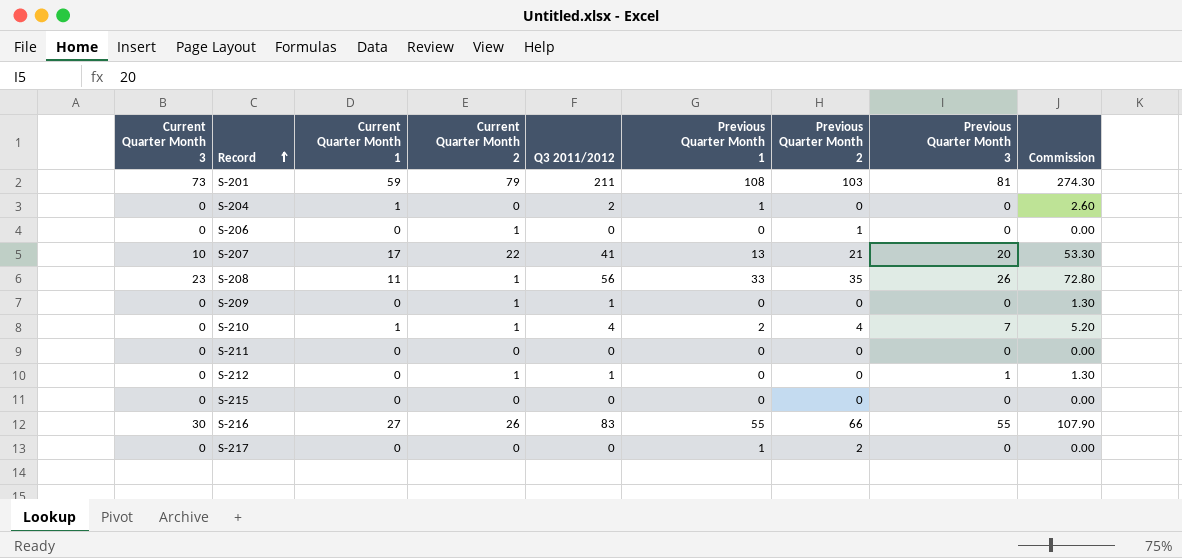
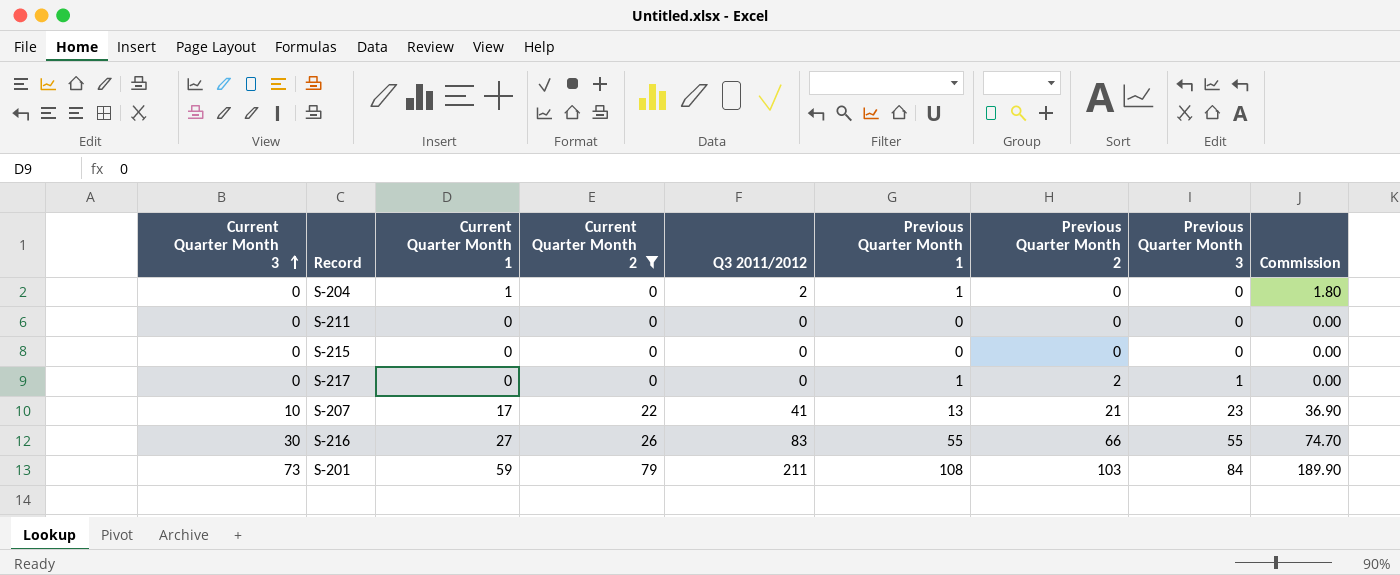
filter: none -> Current Quarter Month 2 != 1
row order: Record ascending -> Current Quarter Month 3 ascending
column Commission | formula: [Q3 2011/2012] * 1.3 -> [Q3 2011/2012] * 0.9
S-217 | Previous Quarter Month 3: 0 -> 1
S-207 | Previous Quarter Month 3: 20 -> 23
S-201 | Previous Quarter Month 3: 81 -> 84

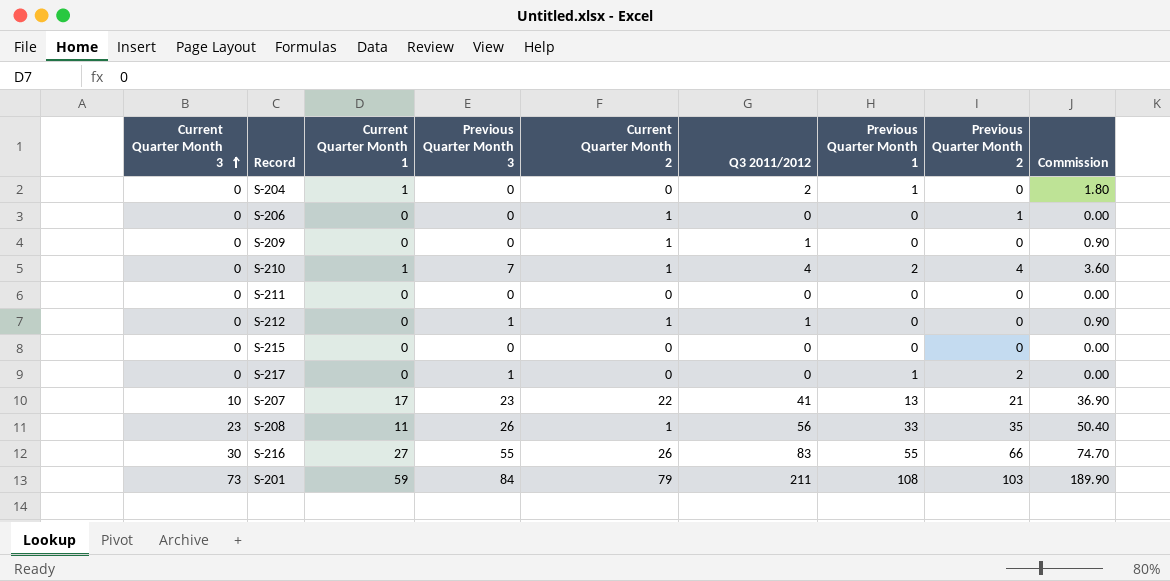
filter: Current Quarter Month 2 != 1 -> none
column Previous Quarter Month 3 | position: 8 -> 4

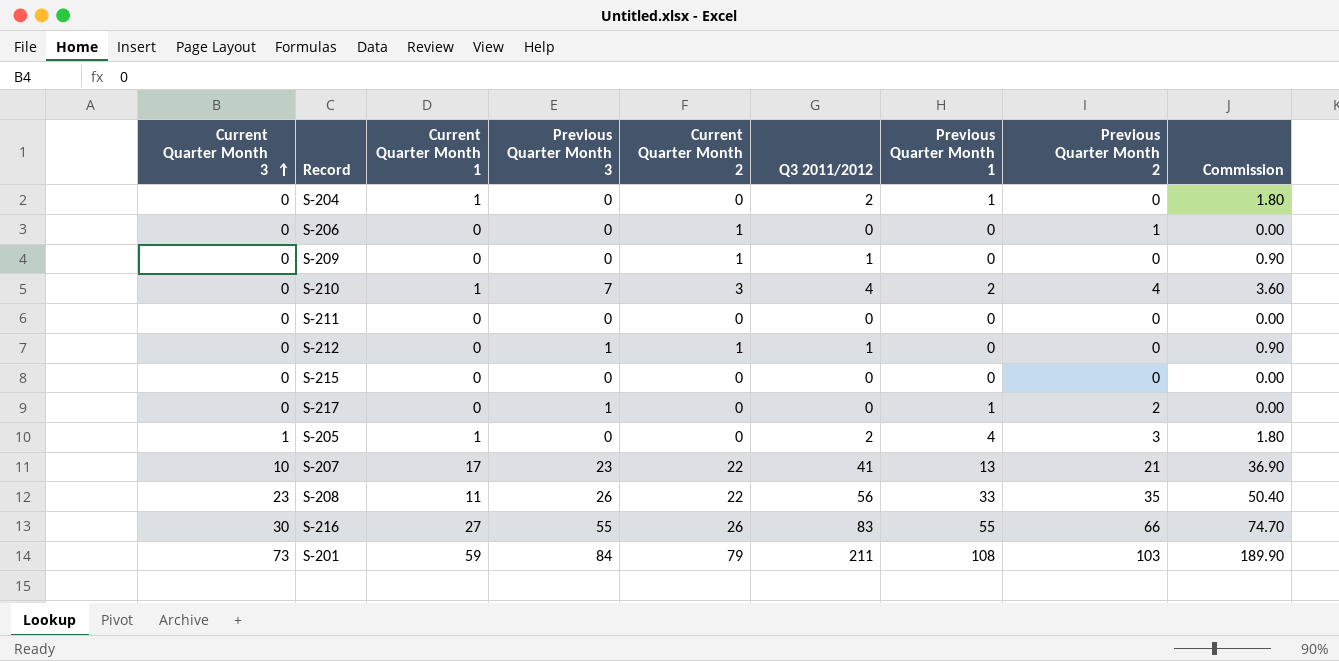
S-210 | Current Quarter Month 2: 1 -> 3
row S-205: none -> 1 | 1 | 0 | 0 | 2 | 4 | 3 | 1.80
S-208 | Current Quarter Month 2: 1 -> 22

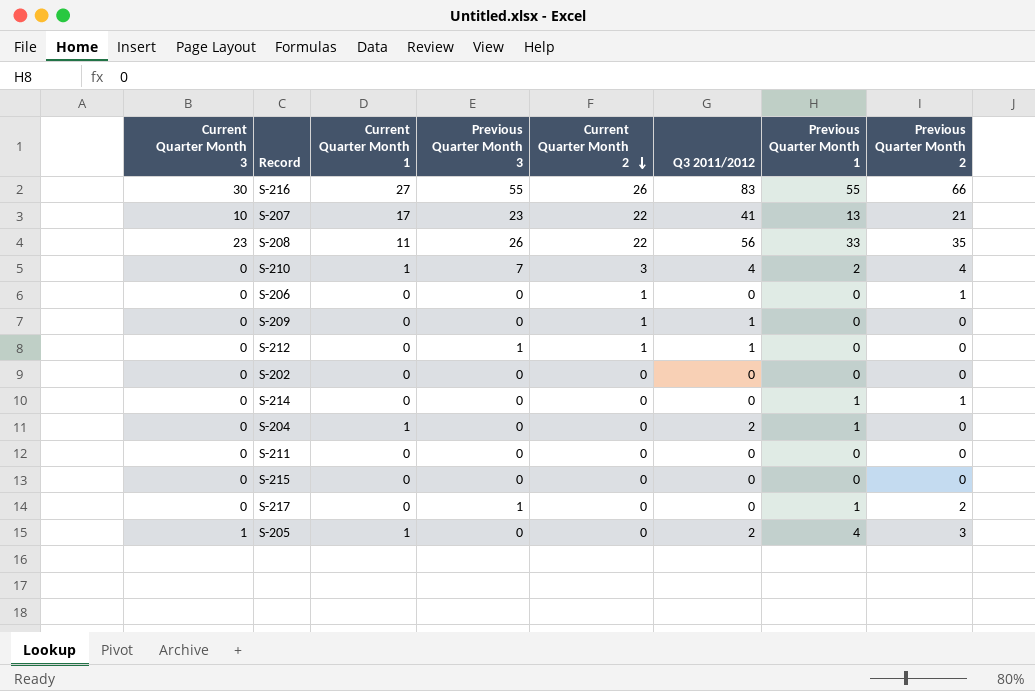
row order: Current Quarter Month 3 ascending -> Current Quarter Month 2 descending
column Commission | formula: [Q3 2011/2012] * 0.9 -> none
row S-201: 73 | 59 | 84 | 79 | 211 | 108 | 103 | 189.90 -> none
row S-202: none -> 0 | 0 | 0 | 0 | 0 | 0 | 0
row S-214: none -> 0 | 0 | 0 | 0 | 0 | 1 | 1

